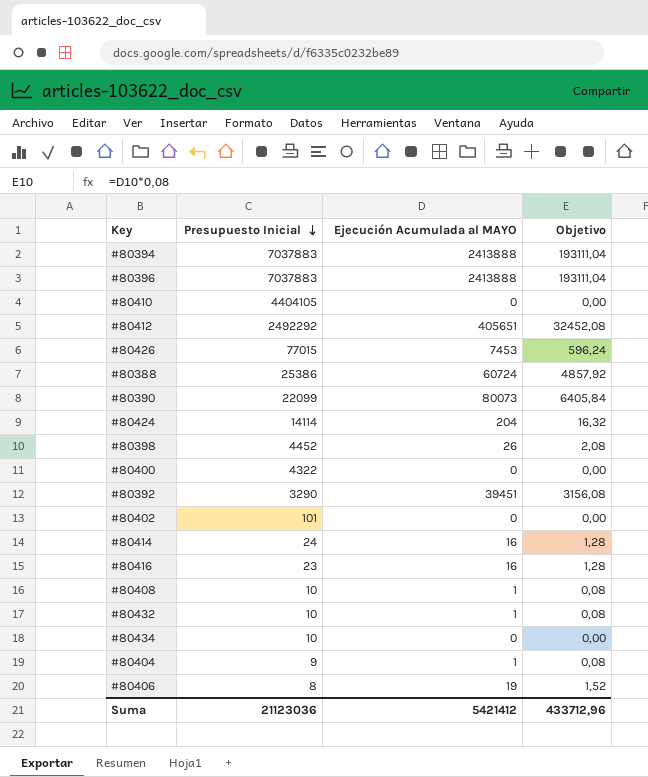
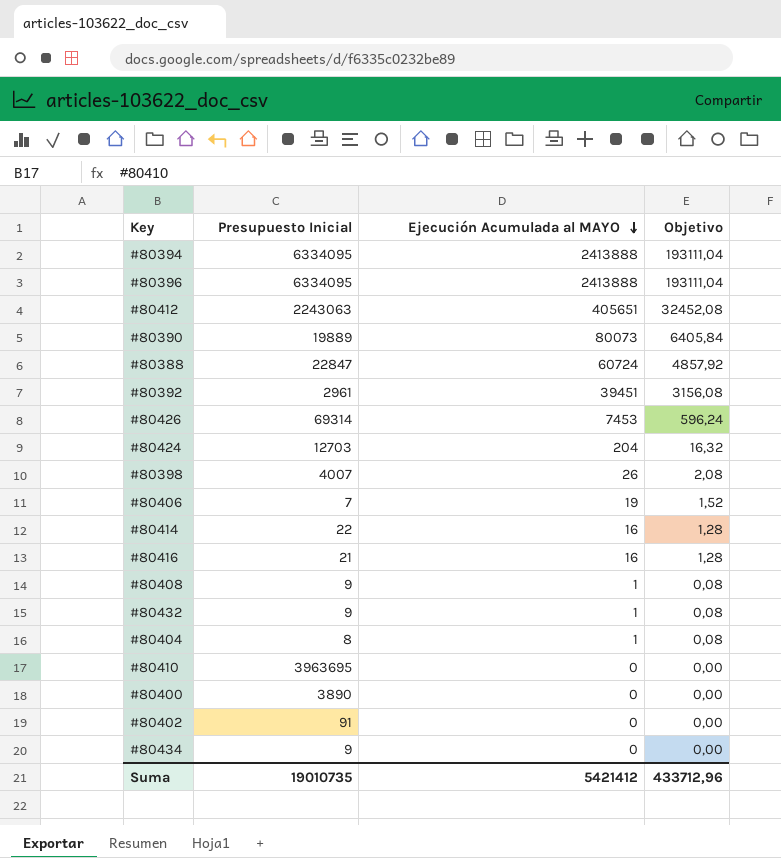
row order: Presupuesto Inicial descending -> Ejecución Acumulada al MAYO descending
#80394 | Presupuesto Inicial: 7037883 -> 6334095
#80396 | Presupuesto Inicial: 7037883 -> 6334095
#80412 | Presupuesto Inicial: 2492292 -> 2243063
#80390 | Presupuesto Inicial: 22099 -> 19889
#80388 | Presupuesto Inicial: 25386 -> 22847
#80392 | Presupuesto Inicial: 3290 -> 2961
#80426 | Presupuesto Inicial: 77015 -> 69314
#80424 | Presupuesto Inicial: 14114 -> 12703
#80398 | Presupuesto Inicial: 4452 -> 4007
#80406 | Presupuesto Inicial: 8 -> 7
#80414 | Presupuesto Inicial: 24 -> 22
#80416 | Presupuesto Inicial: 23 -> 21
#80408 | Presupuesto Inicial: 10 -> 9
#80432 | Presupuesto Inicial: 10 -> 9
#80404 | Presupuesto Inicial: 9 -> 8
#80410 | Presupuesto Inicial: 4404105 -> 3963695
#80400 | Presupuesto Inicial: 4322 -> 3890
#80402 | Presupuesto Inicial: 101 -> 91
#80434 | Presupuesto Inicial: 10 -> 9
Suma | Presupuesto Inicial: 21123036 -> 19010735

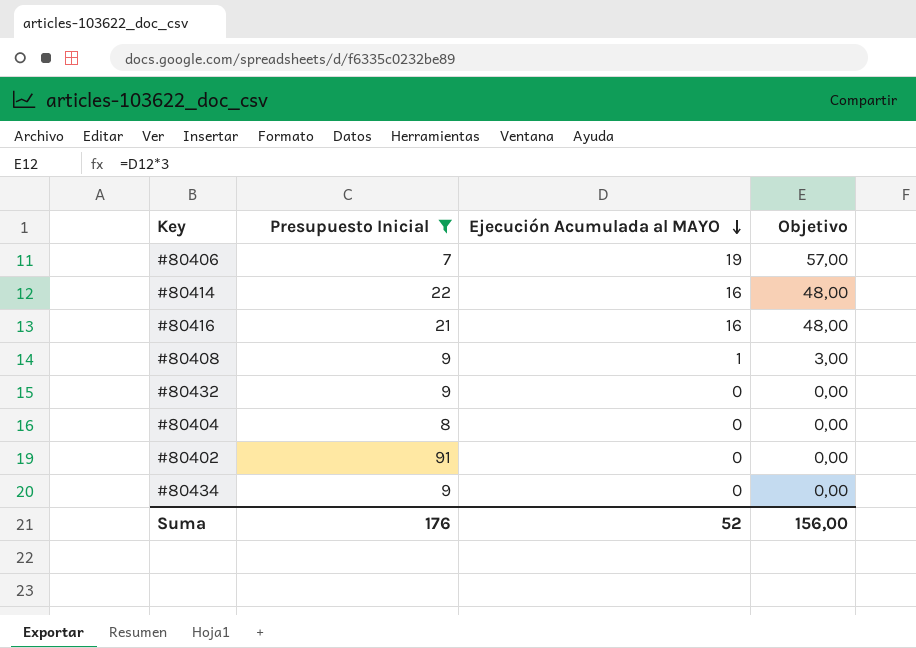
filter: none -> Presupuesto Inicial <= 91
column Objetivo | formula: [Ejecución Acumulada al MAYO] * 0,08 -> [Ejecución Acumulada al MAYO] * 3
#80432 | Ejecución Acumulada al MAYO: 1 -> 0
#80404 | Ejecución Acumulada al MAYO: 1 -> 0
Suma | Presupuesto Inicial: 19010735 -> 176
Suma | Ejecución Acumulada al MAYO: 5421412 -> 52
Suma | Objetivo: 433712,96 -> 156,00

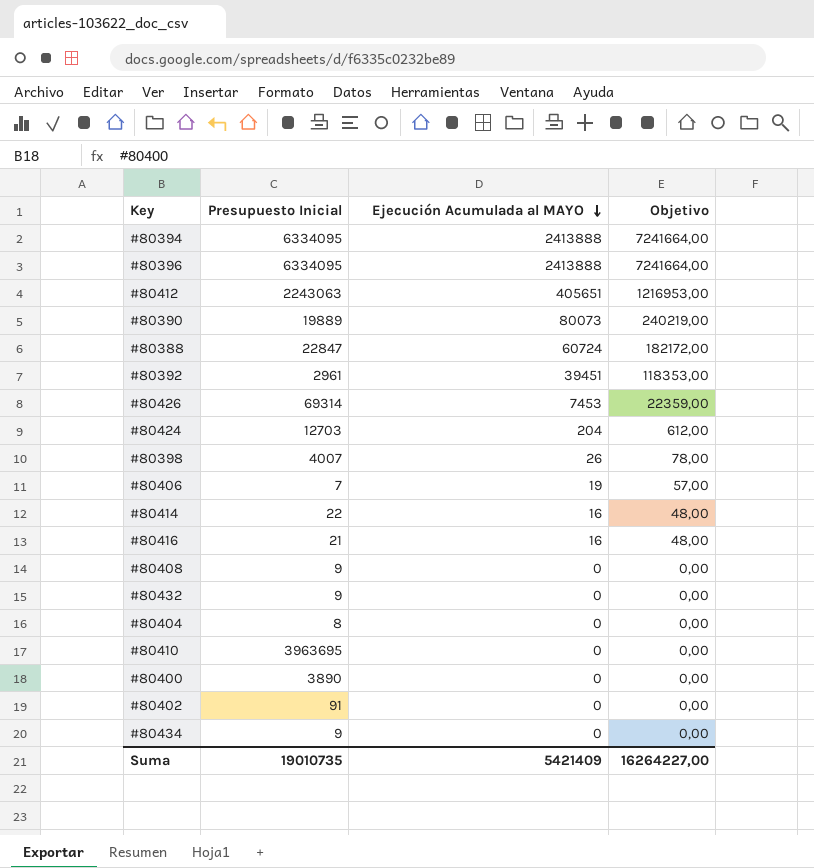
filter: Presupuesto Inicial <= 91 -> none
#80408 | Ejecución Acumulada al MAYO: 1 -> 0
#80408 | Objetivo: 3,00 -> 0,00
Suma | Presupuesto Inicial: 176 -> 19010735
Suma | Ejecución Acumulada al MAYO: 52 -> 5421409
Suma | Objetivo: 156,00 -> 16264227,00

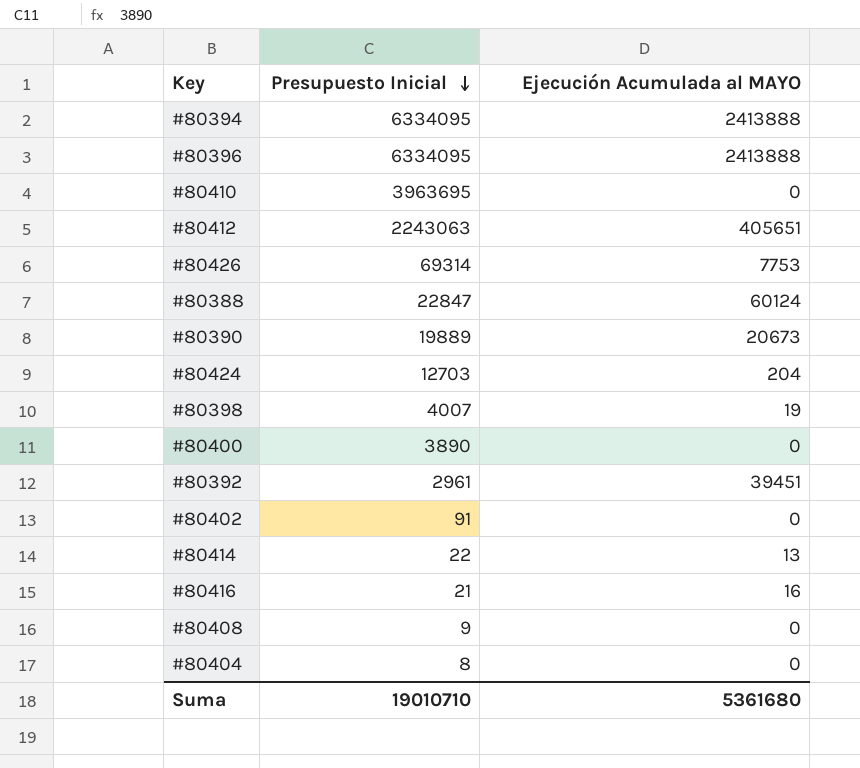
row order: Ejecución Acumulada al MAYO descending -> Presupuesto Inicial descending
column Objetivo | formula: [Ejecución Acumulada al MAYO] * 3 -> none
row #80406: 7 | 19 | 57,00 -> none
row #80432: 9 | 0 | 0,00 -> none
row #80434: 9 | 0 | 0,00 -> none
#80426 | Ejecución Acumulada al MAYO: 7453 -> 7753
#80388 | Ejecución Acumulada al MAYO: 60724 -> 60124
#80390 | Ejecución Acumulada al MAYO: 80073 -> 20673
#80398 | Ejecución Acumulada al MAYO: 26 -> 19
#80414 | Ejecución Acumulada al MAYO: 16 -> 13
Suma | Presupuesto Inicial: 19010735 -> 19010710
Suma | Ejecución Acumulada al MAYO: 5421409 -> 5361680

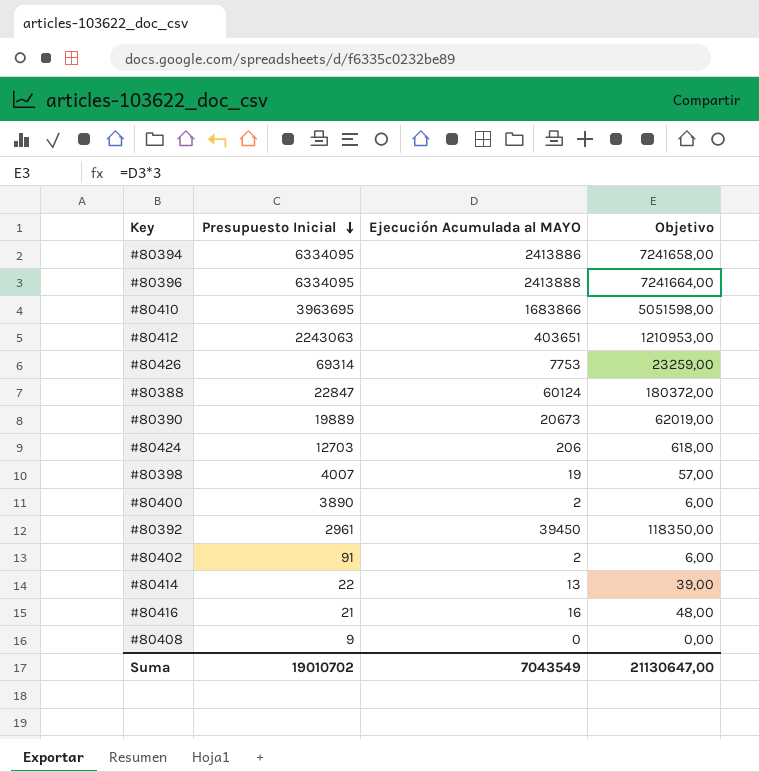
column Objetivo | formula: none -> [Ejecución Acumulada al MAYO] * 3
row #80404: 8 | 0 -> none
#80394 | Ejecución Acumulada al MAYO: 2413888 -> 2413886
#80410 | Ejecución Acumulada al MAYO: 0 -> 1683866
#80412 | Ejecución Acumulada al MAYO: 405651 -> 403651
#80424 | Ejecución Acumulada al MAYO: 204 -> 206
#80400 | Ejecución Acumulada al MAYO: 0 -> 2
#80392 | Ejecución Acumulada al MAYO: 39451 -> 39450
#80402 | Ejecución Acumulada al MAYO: 0 -> 2
Suma | Presupuesto Inicial: 19010710 -> 19010702
Suma | Ejecución Acumulada al MAYO: 5361680 -> 7043549

